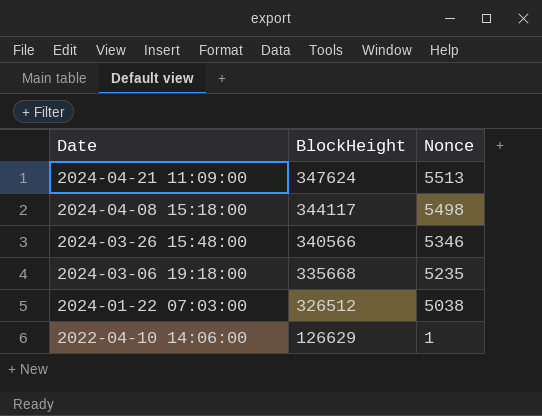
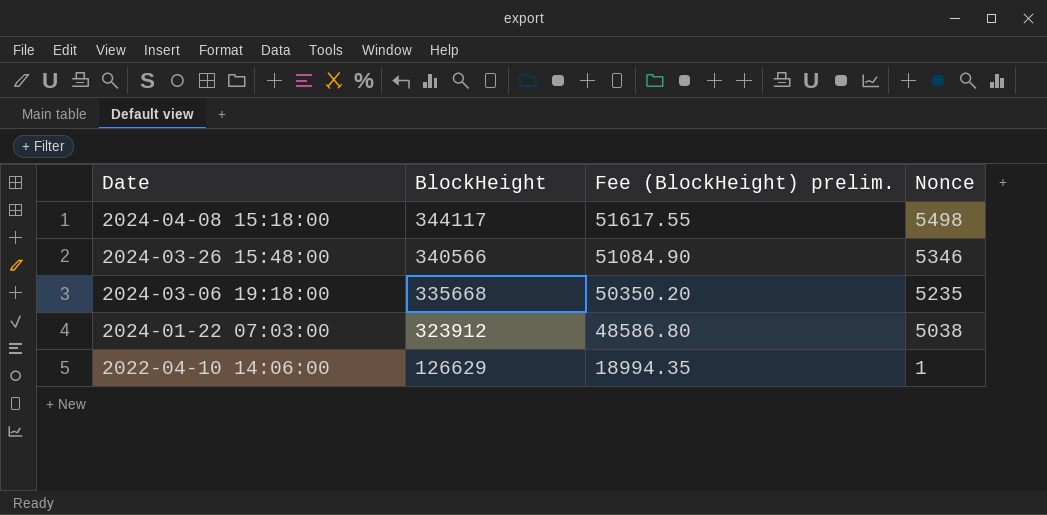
column Fee (BlockHeight) prelim. | formula: none -> [BlockHeight] * 0.15
row 2024-04-21 11:09:00: 347624 | 5513 -> none
2024-01-22 07:03:00 | BlockHeight: 326512 -> 323912

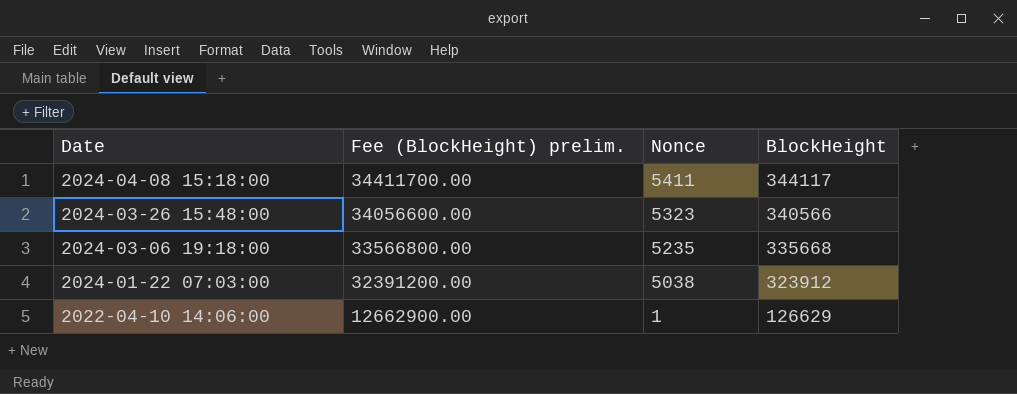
column Fee (BlockHeight) prelim. | formula: [BlockHeight] * 0.15 -> [BlockHeight] * 100
column BlockHeight | position: 2 -> 4
2024-04-08 15:18:00 | Nonce: 5498 -> 5411
2024-03-26 15:48:00 | Nonce: 5346 -> 5323

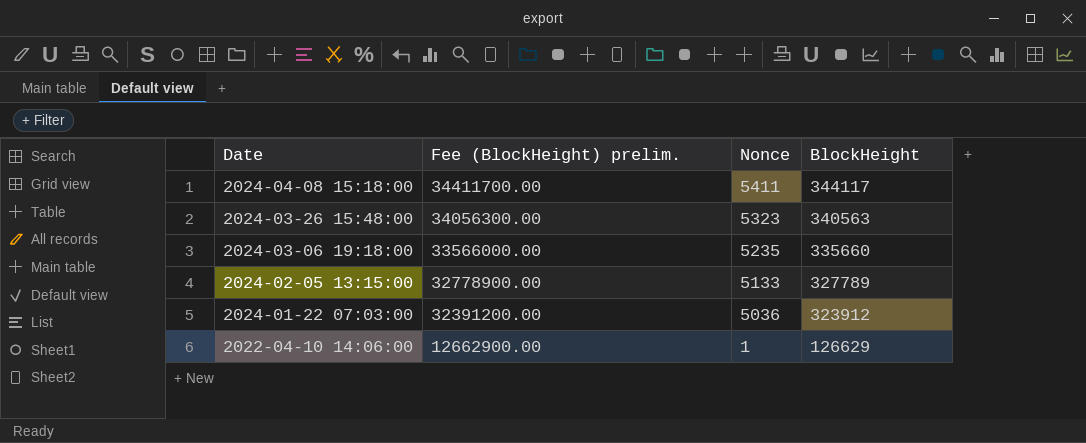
2024-03-26 15:48:00 | Fee (BlockHeight) prelim.: 34056600.00 -> 34056300.00
2024-03-26 15:48:00 | BlockHeight: 340566 -> 340563
2024-03-06 19:18:00 | Fee (BlockHeight) prelim.: 33566800.00 -> 33566000.00
2024-03-06 19:18:00 | BlockHeight: 335668 -> 335660
row 2024-02-05 13:15:00: none -> 32778900.00 | 5133 | 327789
2024-01-22 07:03:00 | Nonce: 5038 -> 5036

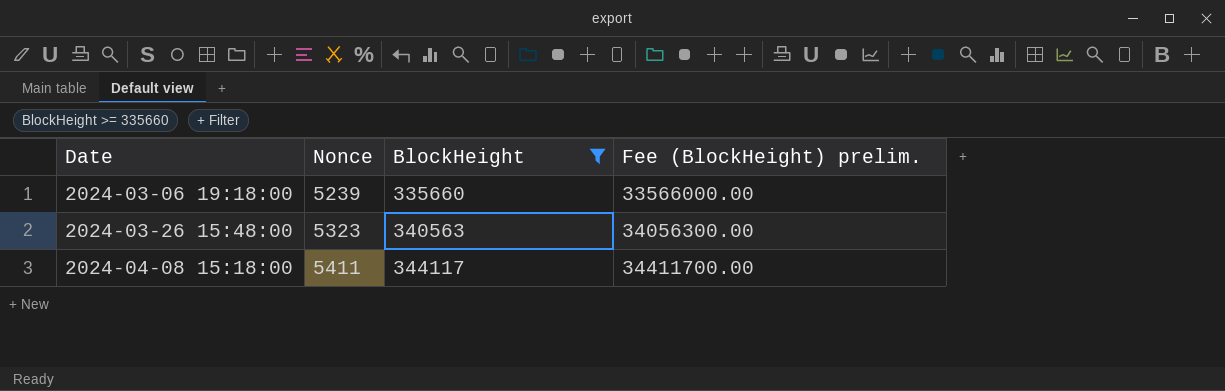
filter: none -> BlockHeight >= 335660
row order: Date descending -> Date ascending
column Fee (BlockHeight) prelim. | position: 2 -> 4
2024-03-06 19:18:00 | Nonce: 5235 -> 5239

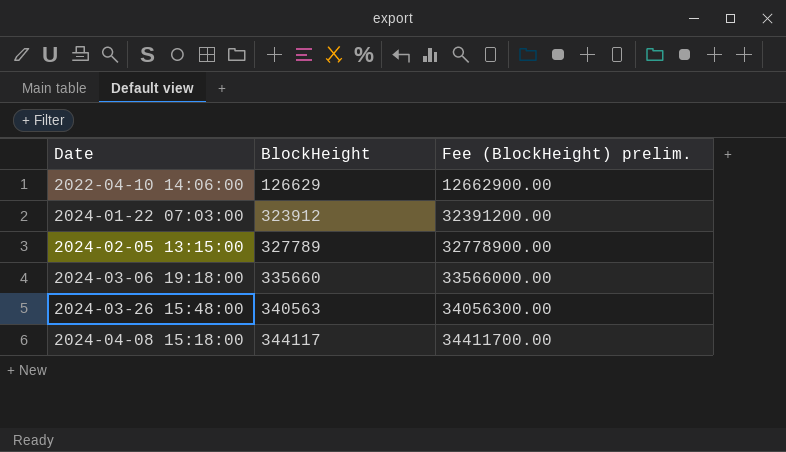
filter: BlockHeight >= 335660 -> none
column Nonce | position: 2 -> none

